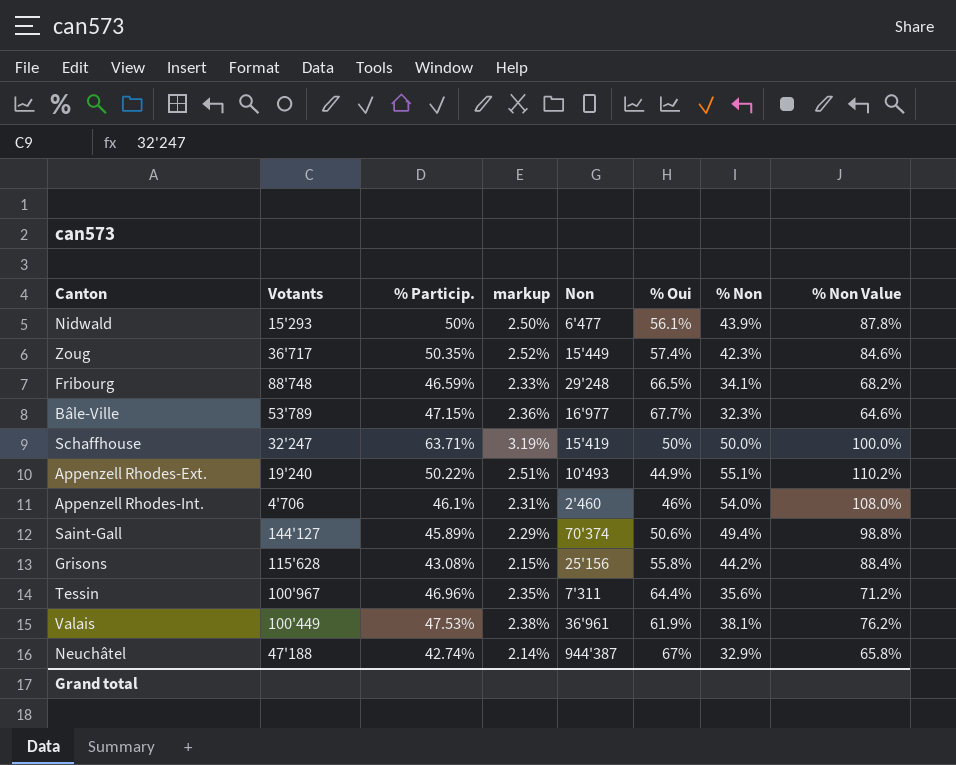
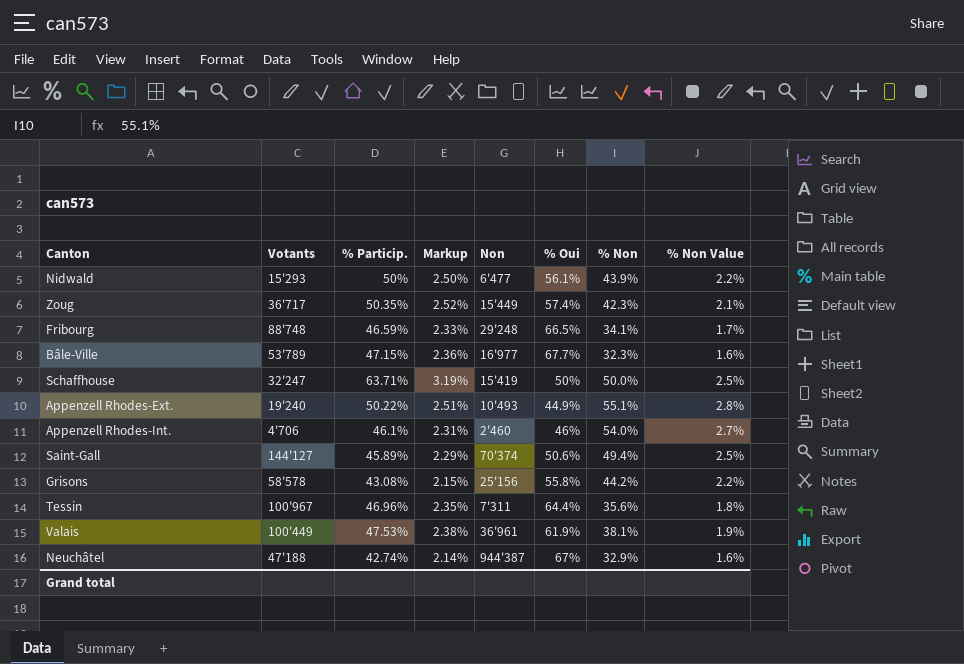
column name: markup -> Markup
column % Non Value | formula: [% Non] * 2 -> [% Non] * 0.05
Grisons | Votants: 115'628 -> 58'578

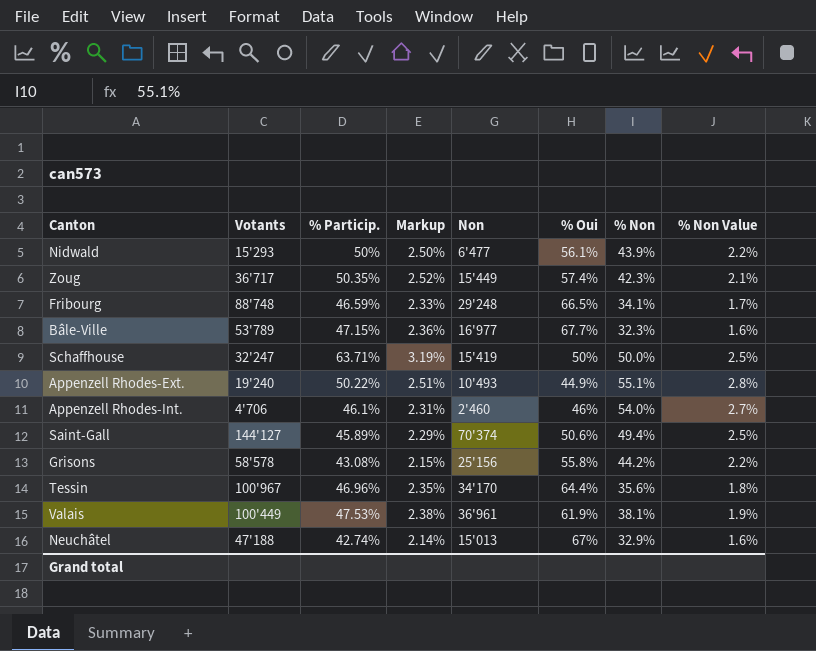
Tessin | Non: 7'311 -> 34'170
Neuchâtel | Non: 944'387 -> 15'013

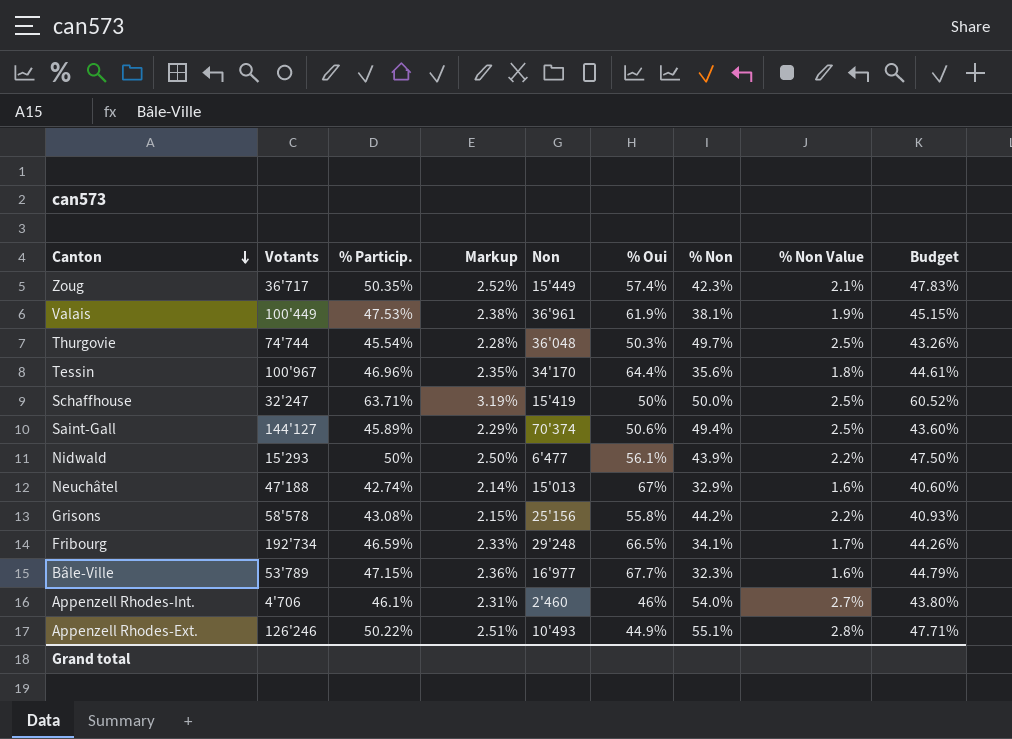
row order: none -> Canton descending
column Budget | formula: none -> [% Particip.] * 0.95
row Thurgovie: none -> 74'744 | 45.54% | 2.28% | 36'048 | 50.3% | 49.7% | 2.5% | 43.26%
Fribourg | Votants: 88'748 -> 192'734
Appenzell Rhodes-Ext. | Votants: 19'240 -> 126'246

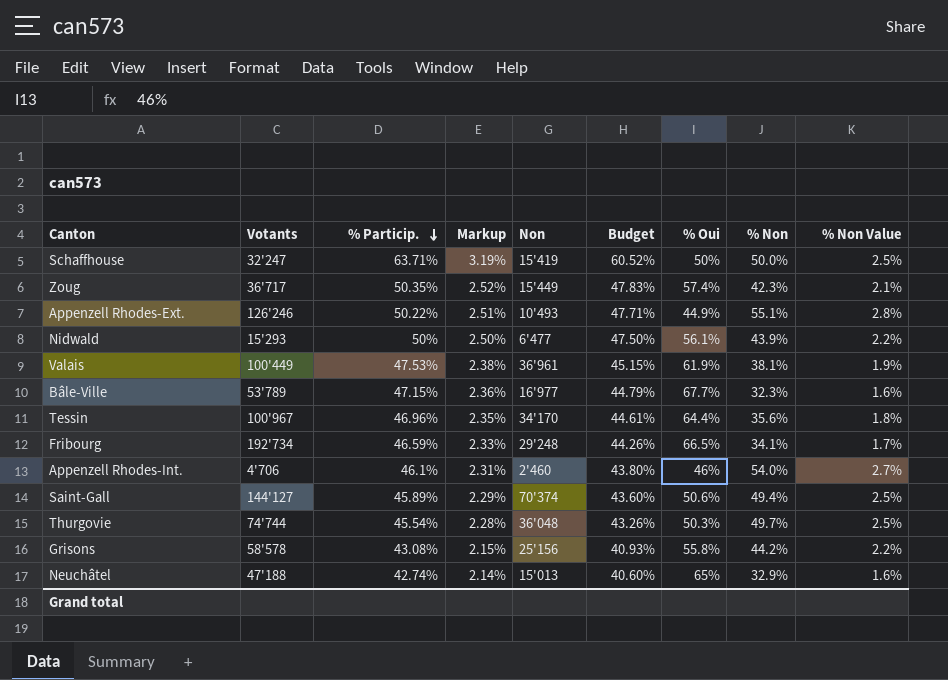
row order: Canton descending -> % Particip. descending
column Budget | position: 9 -> 6
Neuchâtel | % Oui: 67% -> 65%

